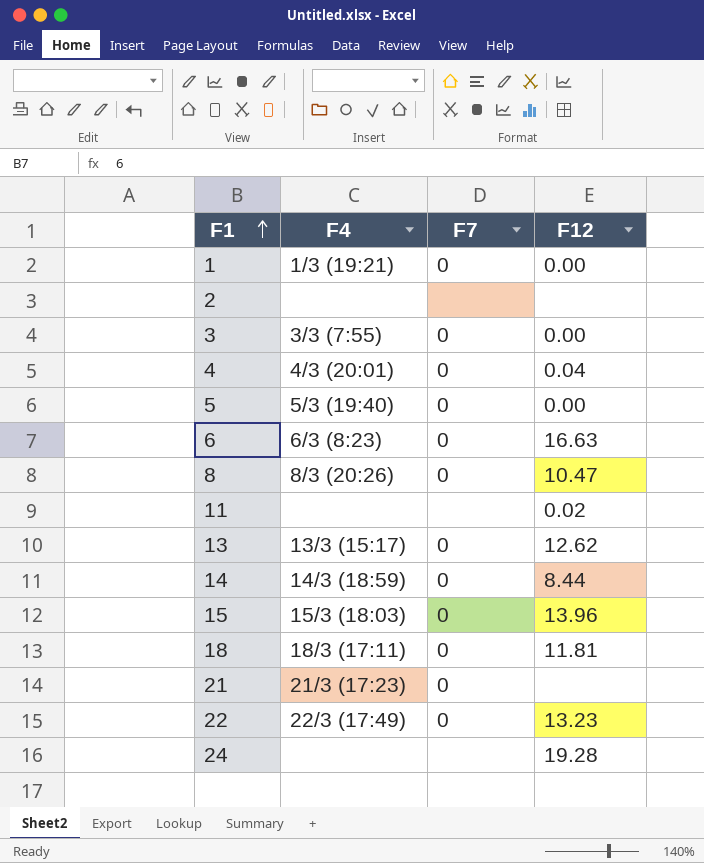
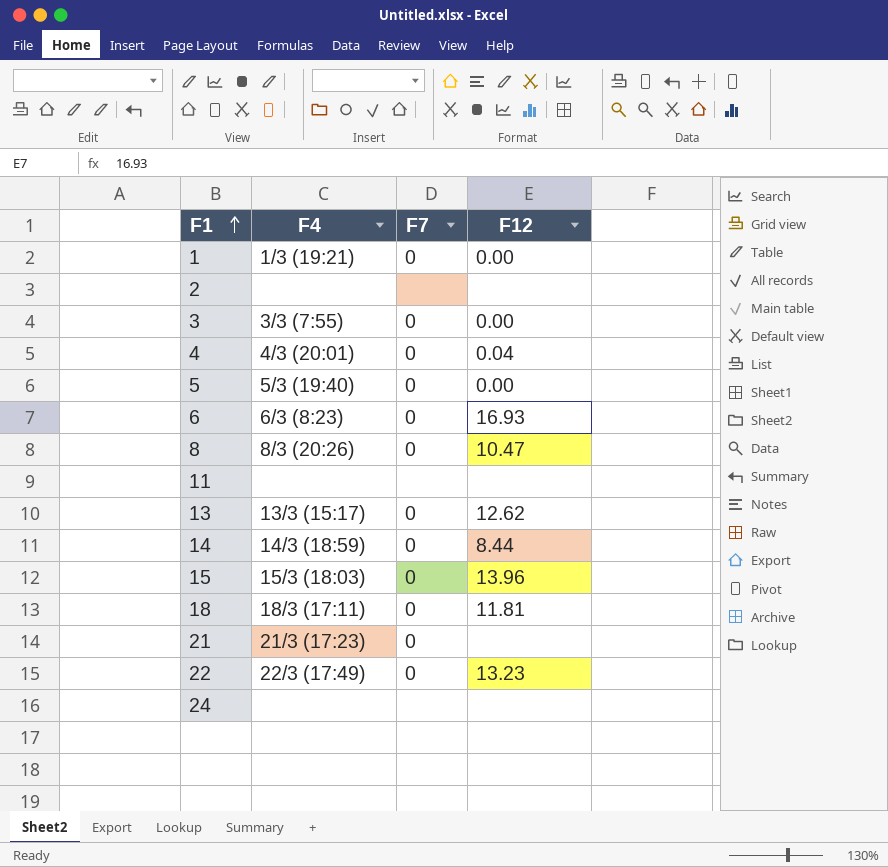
6 | F12: 16.63 -> 16.93
11 | F12: 0.02 -> none
24 | F12: 19.28 -> none

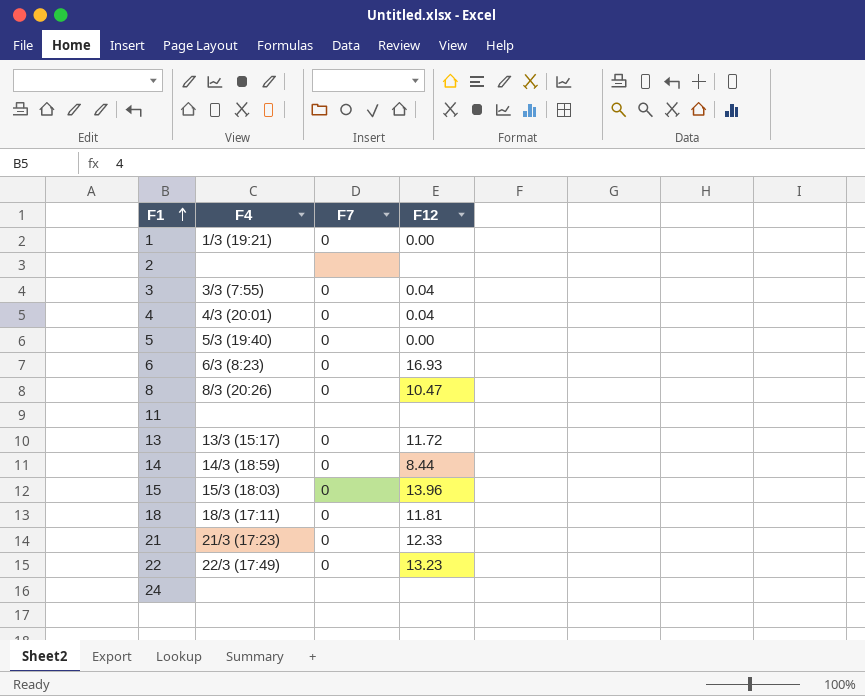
3 | F12: 0.00 -> 0.04
13 | F12: 12.62 -> 11.72
21 | F12: none -> 12.33

